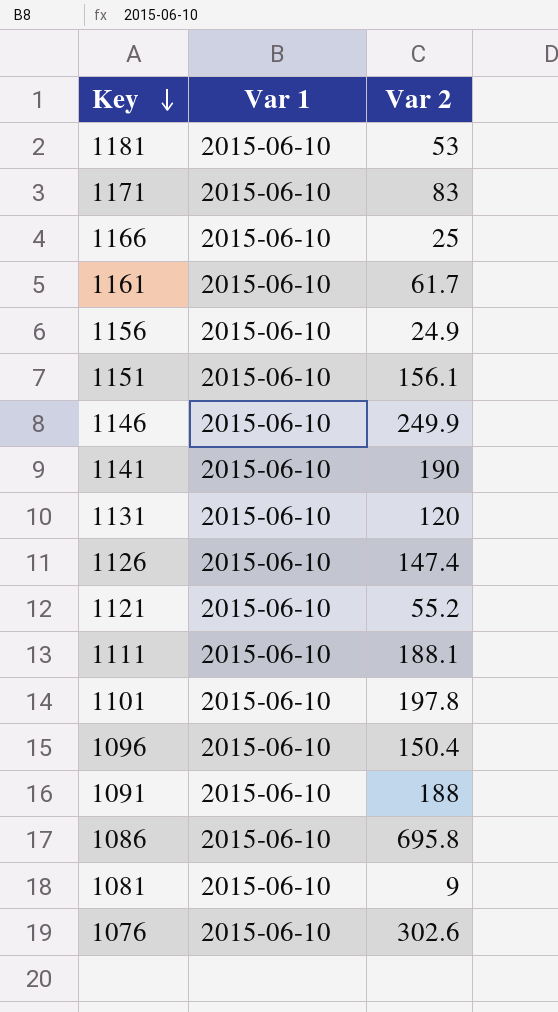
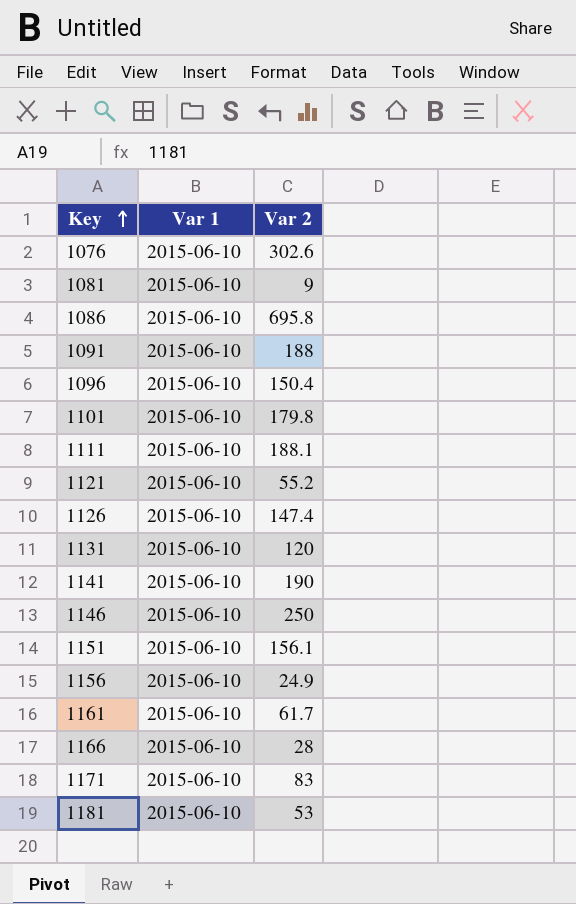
row order: Key descending -> Key ascending
1101 | Var 2: 197.8 -> 179.8
1146 | Var 2: 249.9 -> 250
1166 | Var 2: 25 -> 28

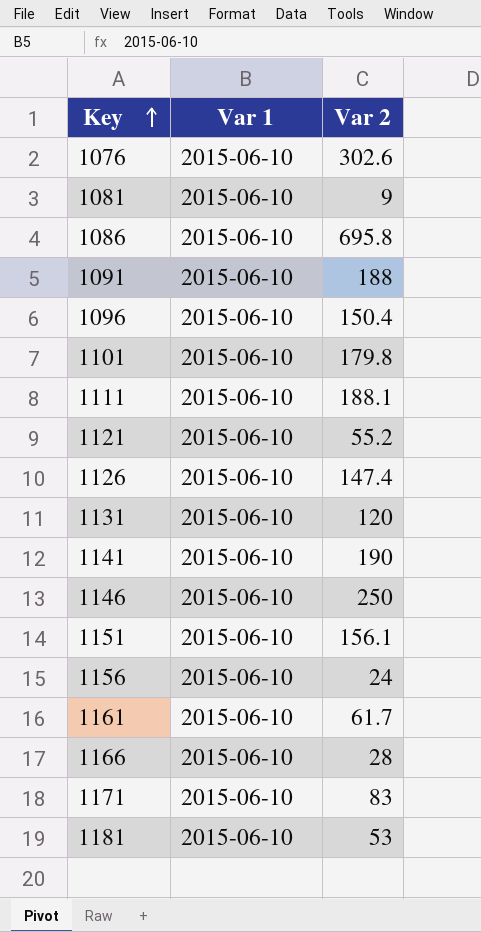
1156 | Var 2: 24.9 -> 24

